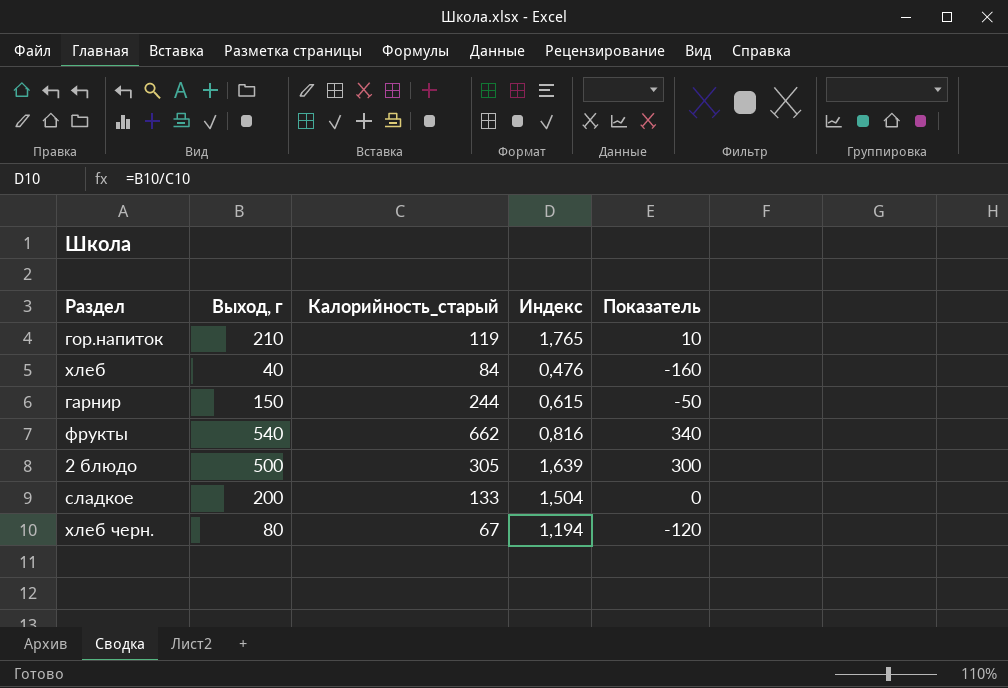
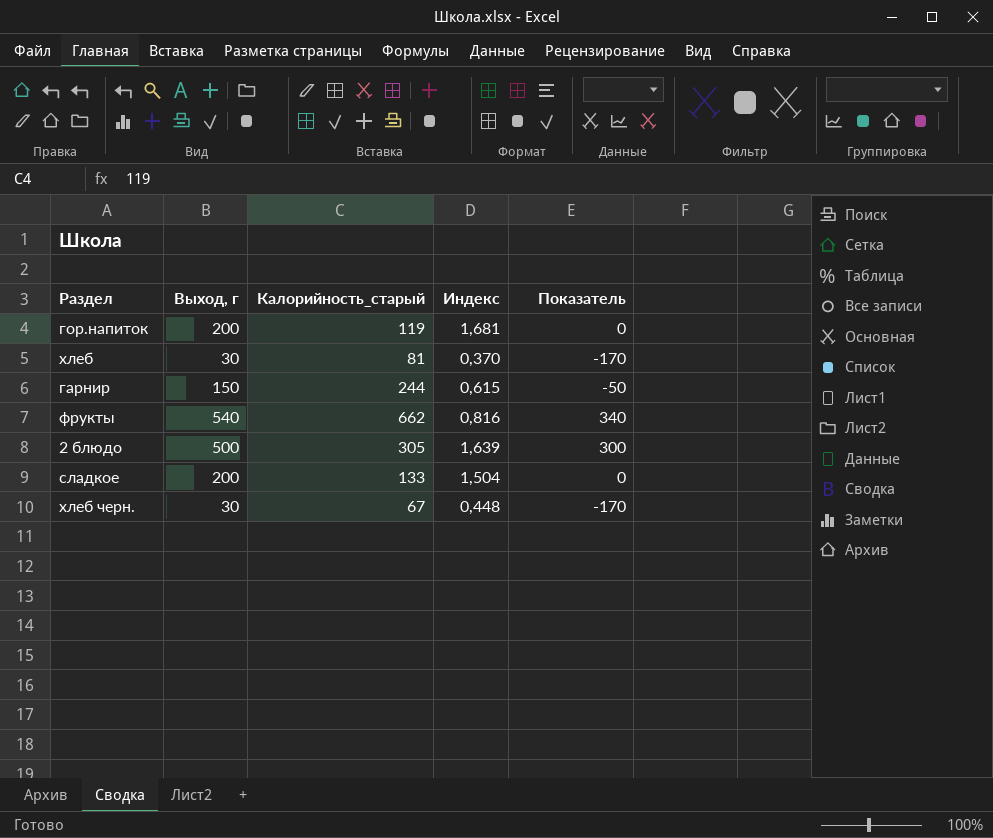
гор.напиток | Выход, г: 210 -> 200
гор.напиток | Индекс: 1,765 -> 1,681
гор.напиток | Показатель: 10 -> 0
хлеб | Выход, г: 40 -> 30
хлеб | Калорийность_старый: 84 -> 81
хлеб | Индекс: 0,476 -> 0,370
хлеб | Показатель: -160 -> -170
хлеб черн. | Выход, г: 80 -> 30
хлеб черн. | Индекс: 1,194 -> 0,448
хлеб черн. | Показатель: -120 -> -170

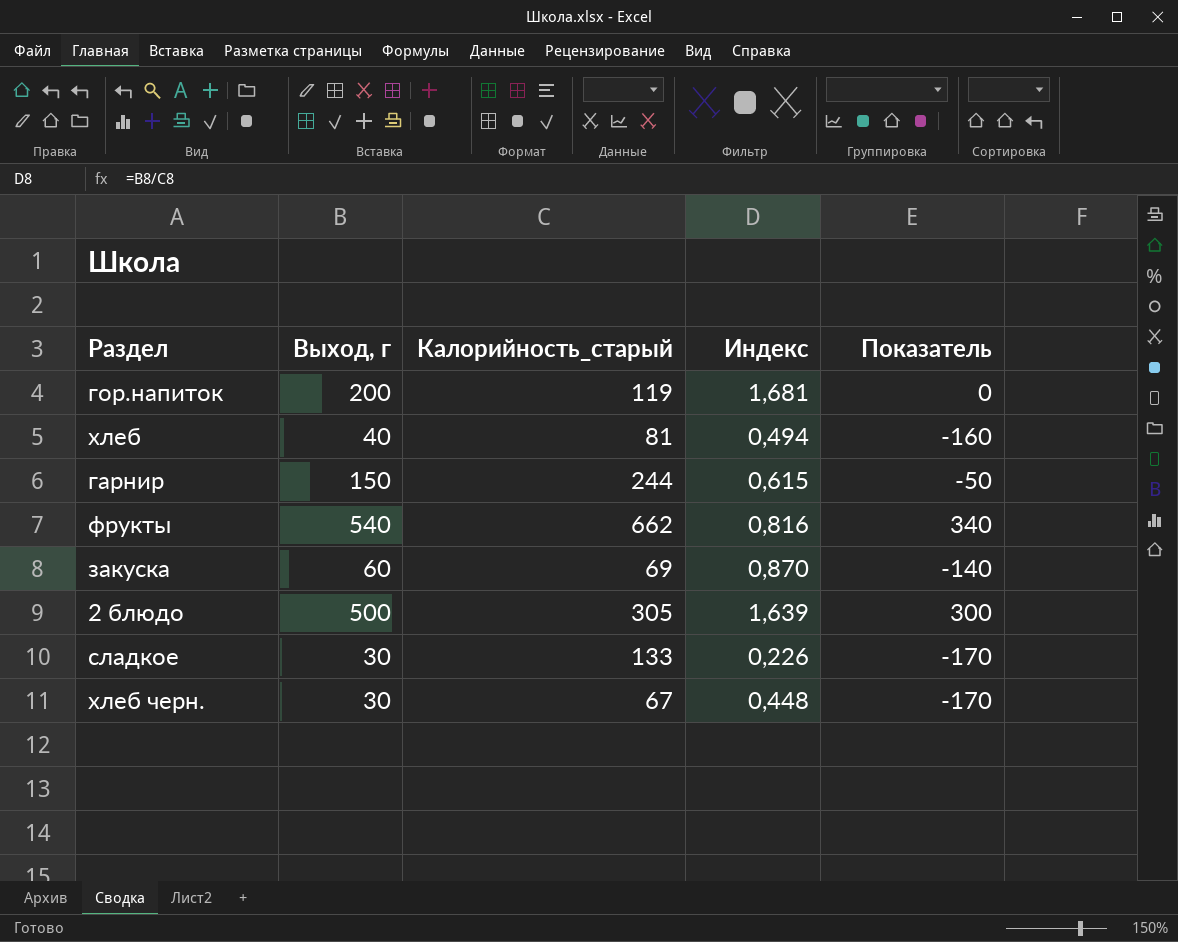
хлеб | Выход, г: 30 -> 40
хлеб | Индекс: 0,370 -> 0,494
хлеб | Показатель: -170 -> -160
row закуска: none -> 60 | 69 | 0,870 | -140
сладкое | Выход, г: 200 -> 30
сладкое | Индекс: 1,504 -> 0,226
сладкое | Показатель: 0 -> -170

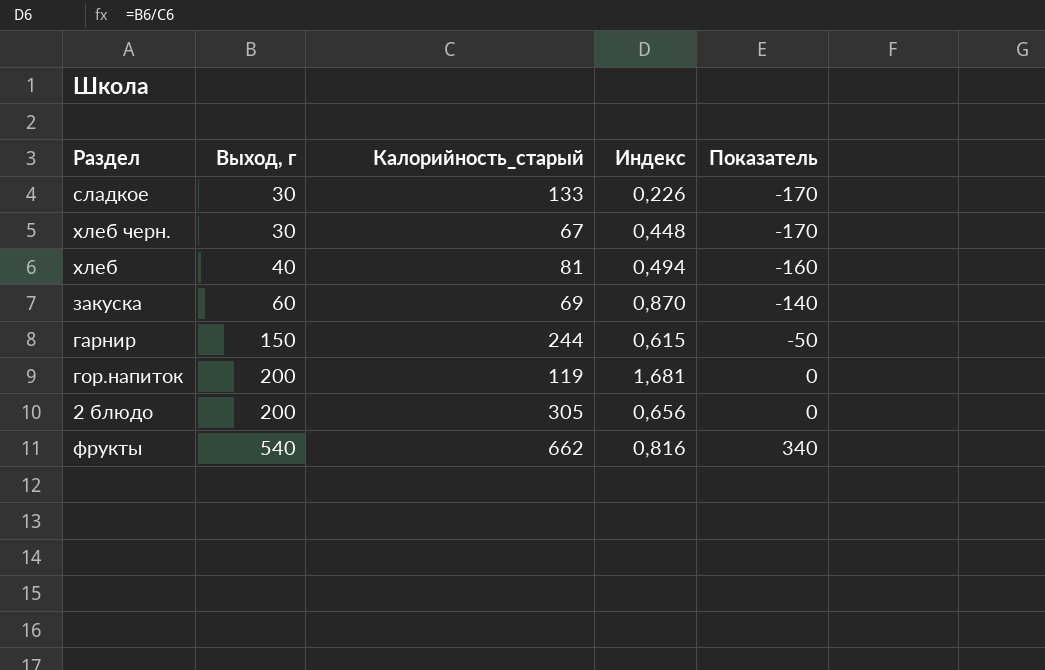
row order: none -> Выход, г ascending
2 блюдо | Выход, г: 500 -> 200
2 блюдо | Индекс: 1,639 -> 0,656
2 блюдо | Показатель: 300 -> 0

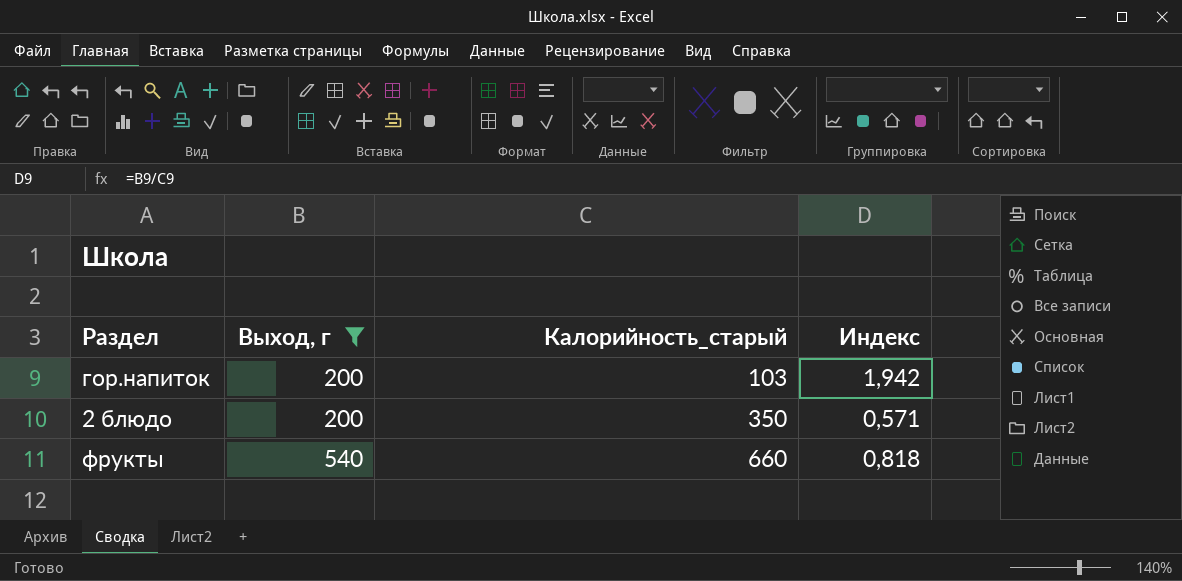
filter: none -> Выход, г >= 200
column Показатель | formula: [Выход, г] - 200 -> none
гор.напиток | Калорийность_старый: 119 -> 103
гор.напиток | Индекс: 1,681 -> 1,942
2 блюдо | Калорийность_старый: 305 -> 350
2 блюдо | Индекс: 0,656 -> 0,571
фрукты | Калорийность_старый: 662 -> 660
фрукты | Индекс: 0,816 -> 0,818

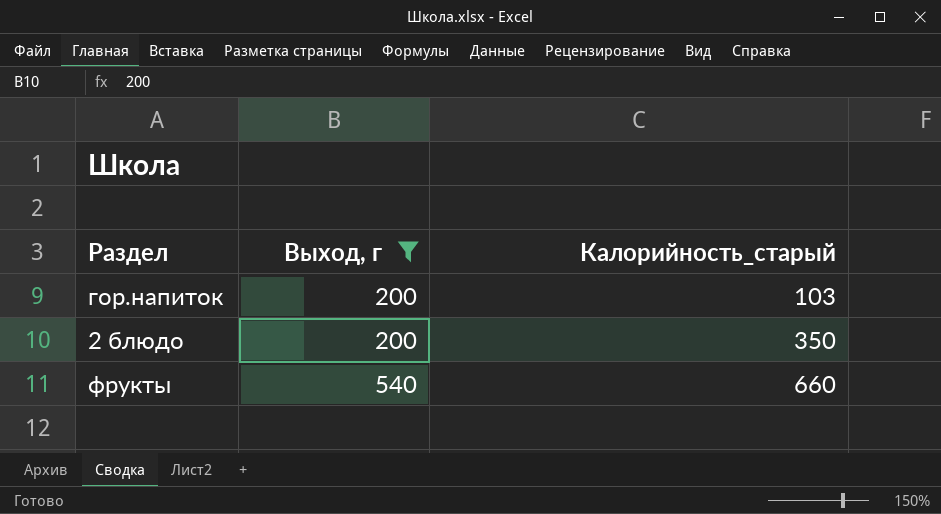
column Индекс | formula: [Выход, г] / [Калорийность_старый] -> none

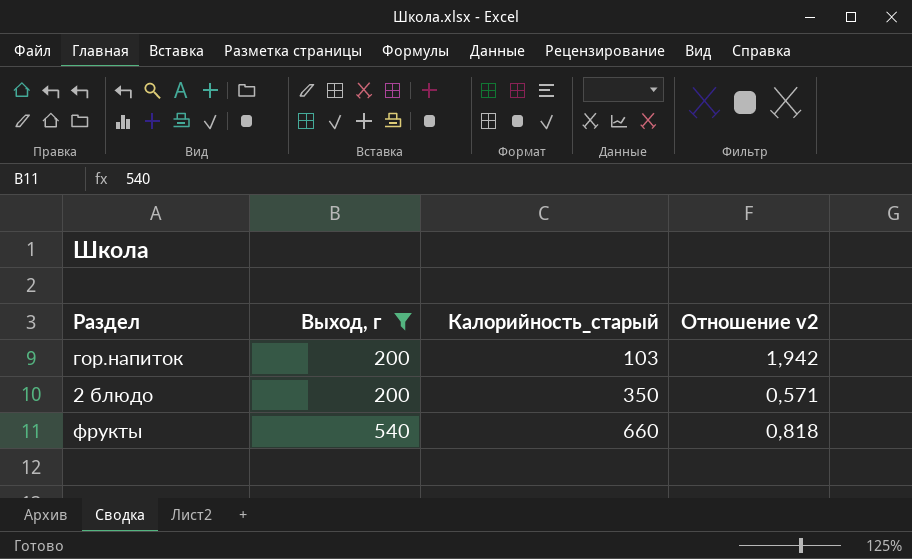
column Отношение v2 | formula: none -> [Выход, г] / [Калорийность_старый]

